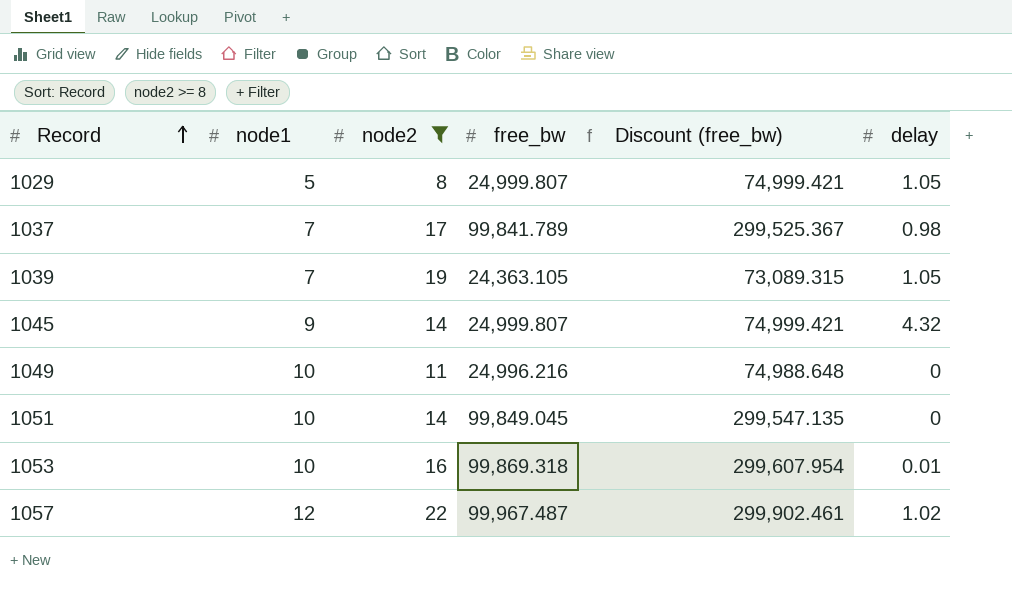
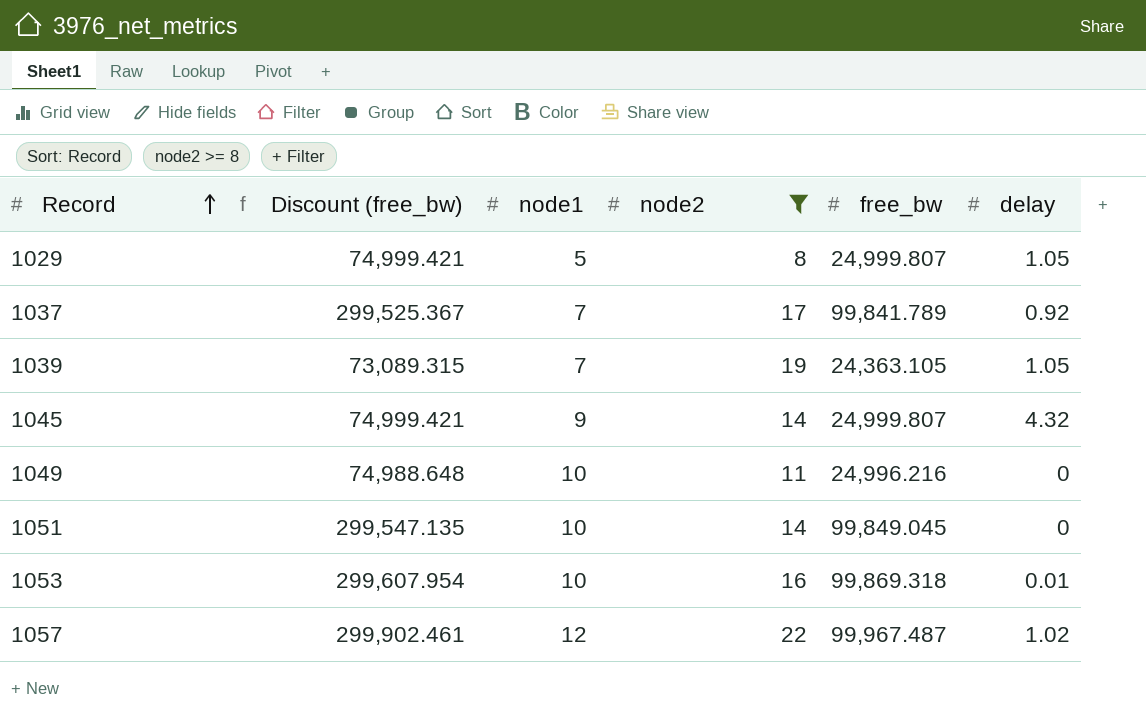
column Discount (free_bw) | position: 5 -> 2
1037 | delay: 0.98 -> 0.92

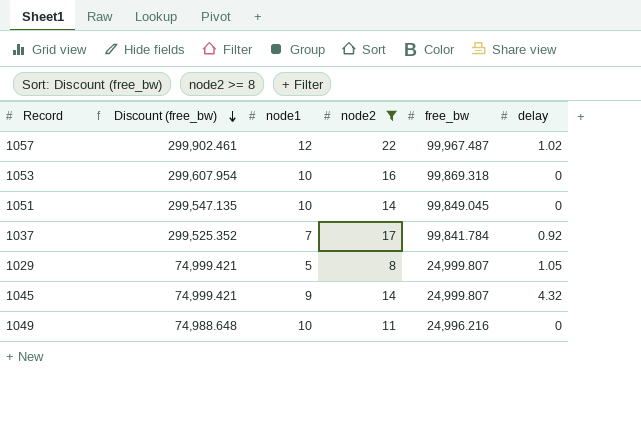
row order: Record ascending -> Discount (free_bw) descending
row 1039: 73,089.315 | 7 | 19 | 24,363.105 | 1.05 -> none
1053 | delay: 0.01 -> 0
1037 | Discount (free_bw): 299,525.367 -> 299,525.352
1037 | free_bw: 99,841.789 -> 99,841.784

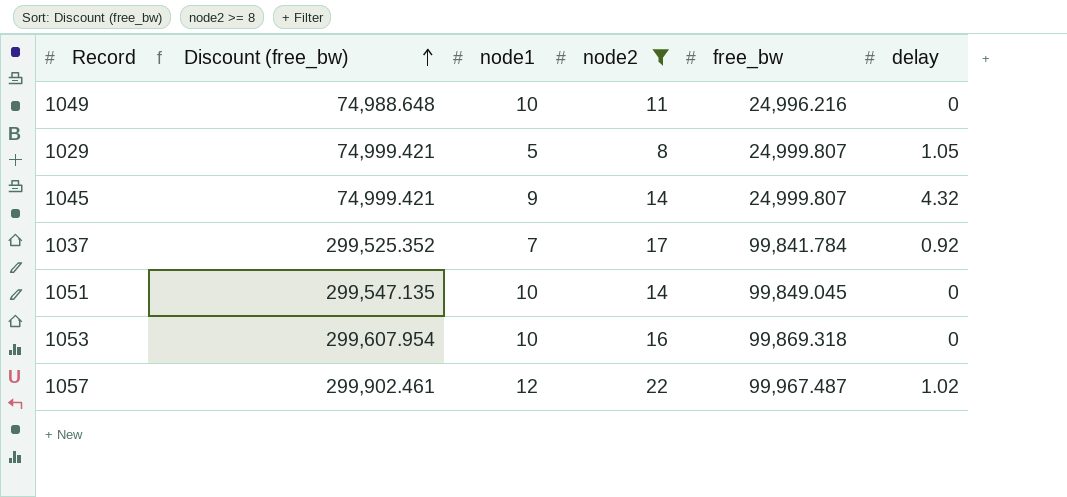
row order: Discount (free_bw) descending -> Discount (free_bw) ascending

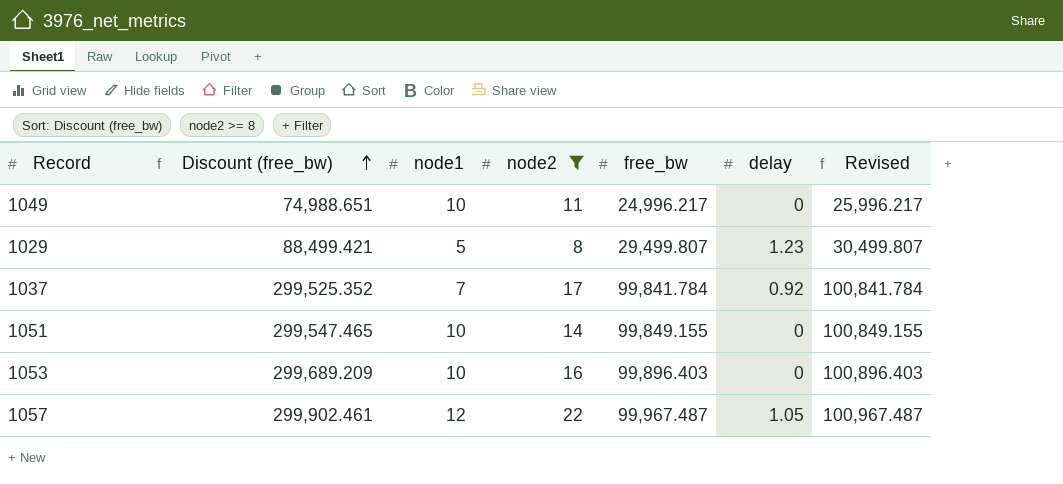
column Revised | formula: none -> [free_bw] + 1000
row 1045: 74,999.421 | 9 | 14 | 24,999.807 | 4.32 -> none
1049 | Discount (free_bw): 74,988.648 -> 74,988.651
1049 | free_bw: 24,996.216 -> 24,996.217
1029 | Discount (free_bw): 74,999.421 -> 88,499.421
1029 | free_bw: 24,999.807 -> 29,499.807
1029 | delay: 1.05 -> 1.23
1051 | Discount (free_bw): 299,547.135 -> 299,547.465
1051 | free_bw: 99,849.045 -> 99,849.155
1053 | Discount (free_bw): 299,607.954 -> 299,689.209
1053 | free_bw: 99,869.318 -> 99,896.403
1057 | delay: 1.02 -> 1.05

